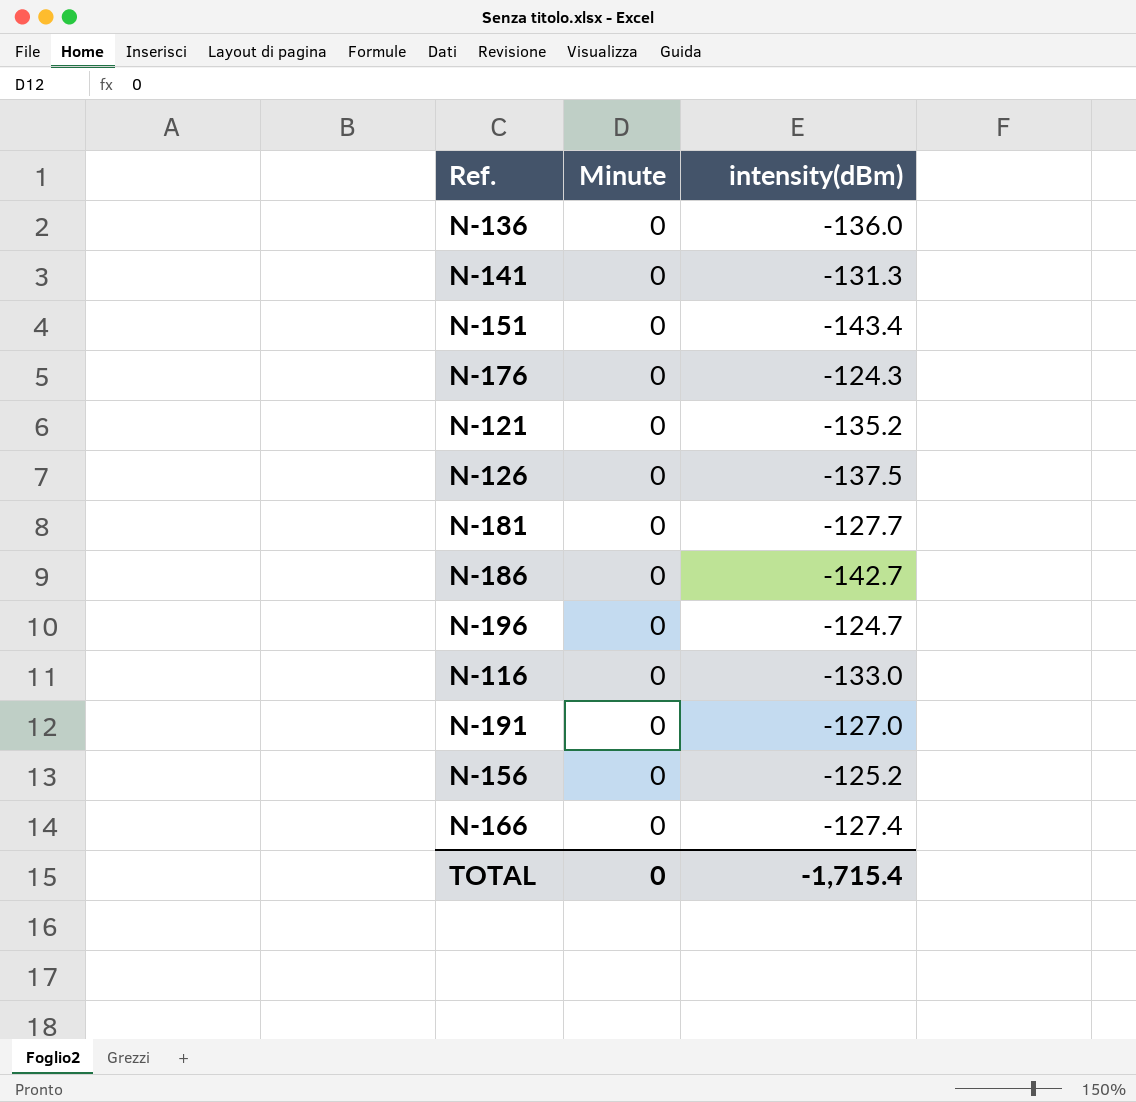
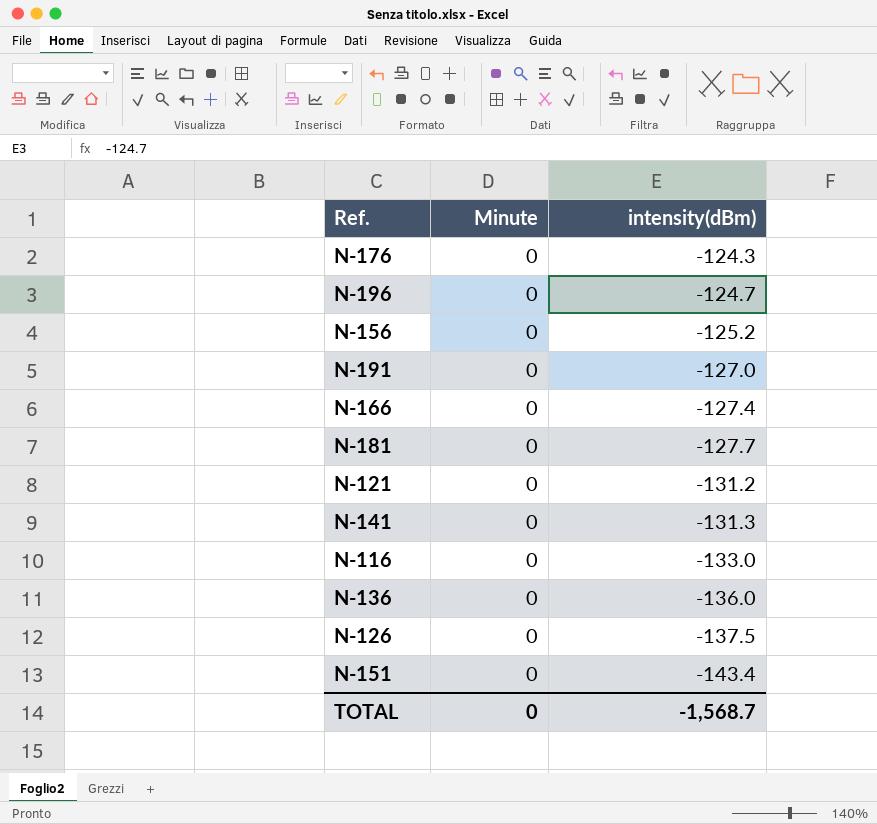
row order: none -> intensity(dBm) descending
row N-186: 0 | -142.7 -> none
N-121 | intensity(dBm): -135.2 -> -131.2
TOTAL | intensity(dBm): -1,715.4 -> -1,568.7

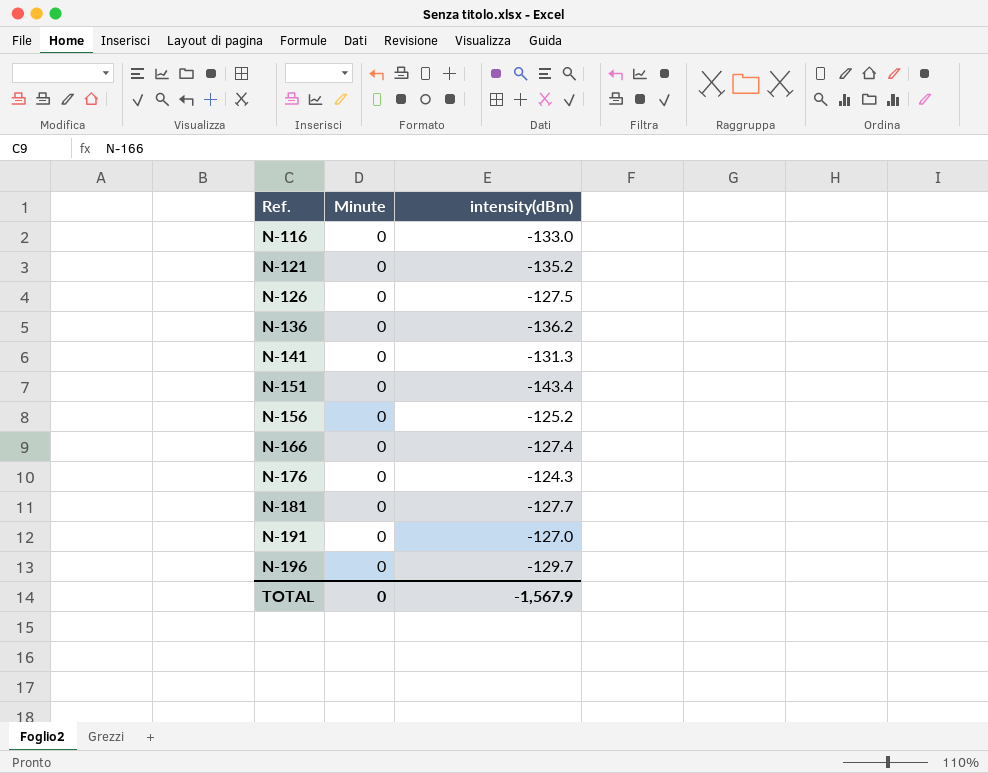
row order: intensity(dBm) descending -> Ref. ascending
N-121 | intensity(dBm): -131.2 -> -135.2
N-126 | intensity(dBm): -137.5 -> -127.5
N-136 | intensity(dBm): -136.0 -> -136.2
N-196 | intensity(dBm): -124.7 -> -129.7
TOTAL | intensity(dBm): -1,568.7 -> -1,567.9

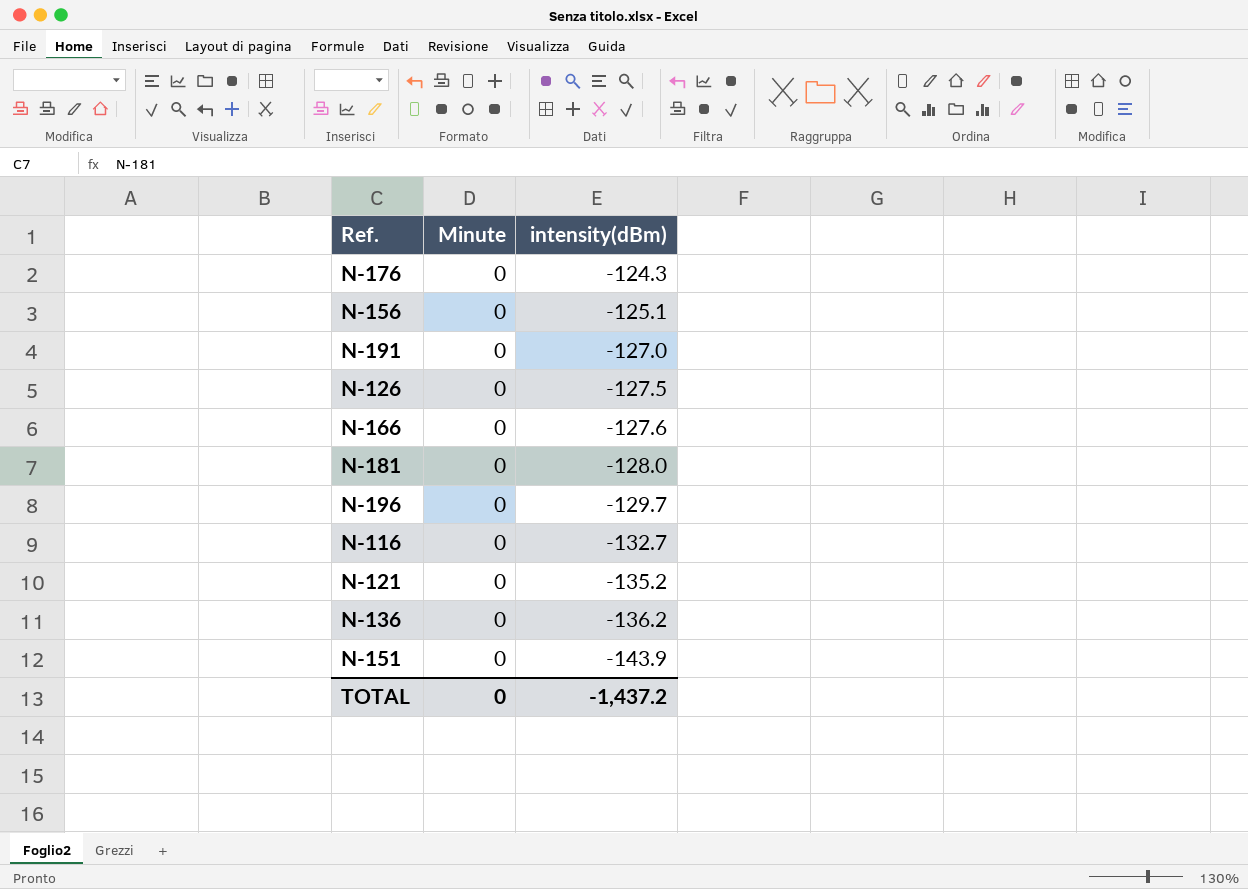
row order: Ref. ascending -> intensity(dBm) descending
row N-141: 0 | -131.3 -> none
N-156 | intensity(dBm): -125.2 -> -125.1
N-166 | intensity(dBm): -127.4 -> -127.6
N-181 | intensity(dBm): -127.7 -> -128.0
N-116 | intensity(dBm): -133.0 -> -132.7
N-151 | intensity(dBm): -143.4 -> -143.9
TOTAL | intensity(dBm): -1,567.9 -> -1,437.2

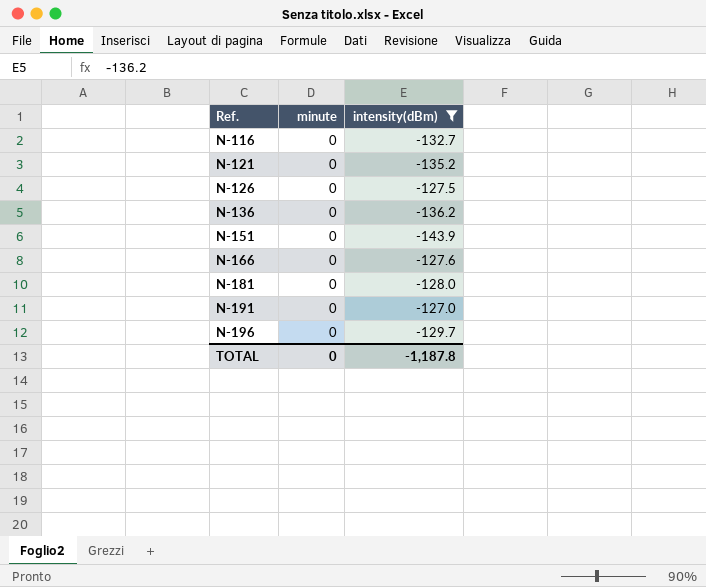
filter: none -> intensity(dBm) <= -127.0
row order: intensity(dBm) descending -> Ref. ascending
column name: Minute -> minute
TOTAL | intensity(dBm): -1,437.2 -> -1,187.8

